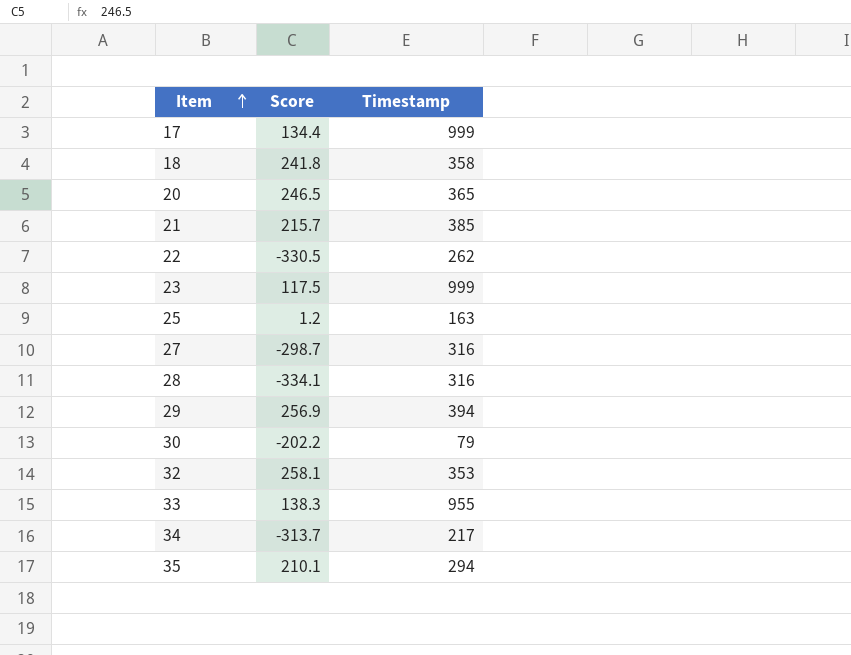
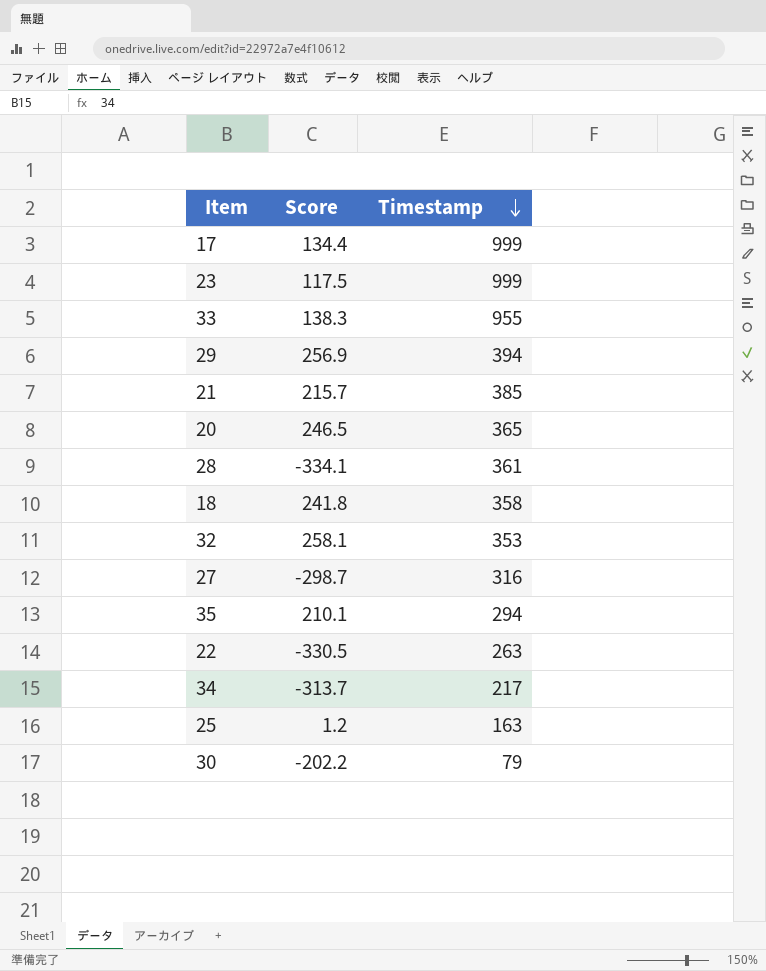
row order: Item ascending -> Timestamp descending
28 | Timestamp: 316 -> 361
22 | Timestamp: 262 -> 263

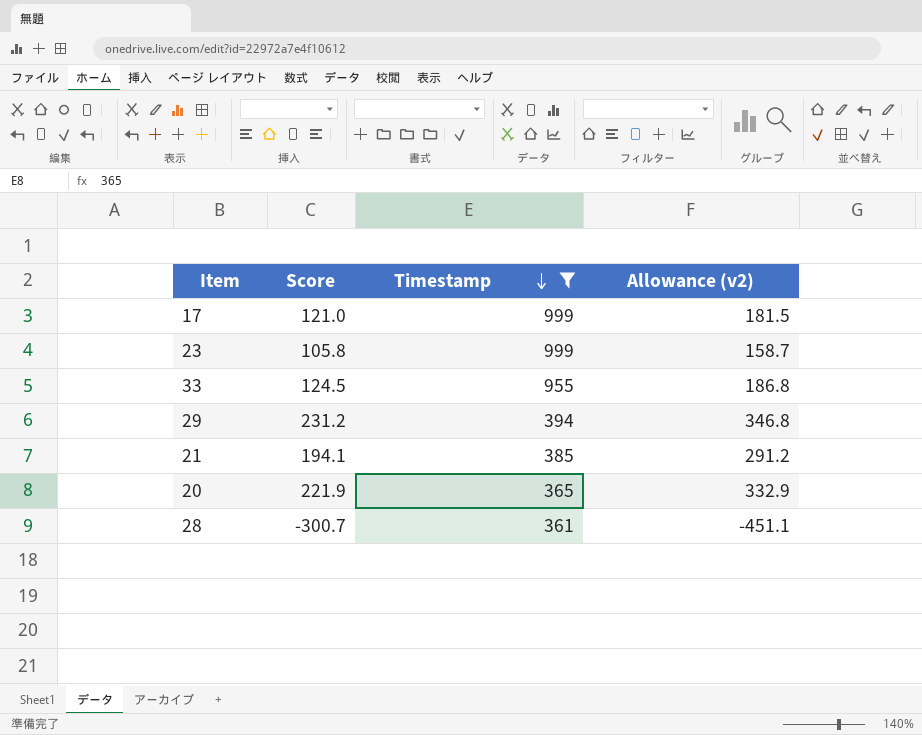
filter: none -> Timestamp >= 361
column Allowance (v2) | formula: none -> [Score] * 1.5
17 | Score: 134.4 -> 121.0
23 | Score: 117.5 -> 105.8
33 | Score: 138.3 -> 124.5
29 | Score: 256.9 -> 231.2
21 | Score: 215.7 -> 194.1
20 | Score: 246.5 -> 221.9
28 | Score: -334.1 -> -300.7

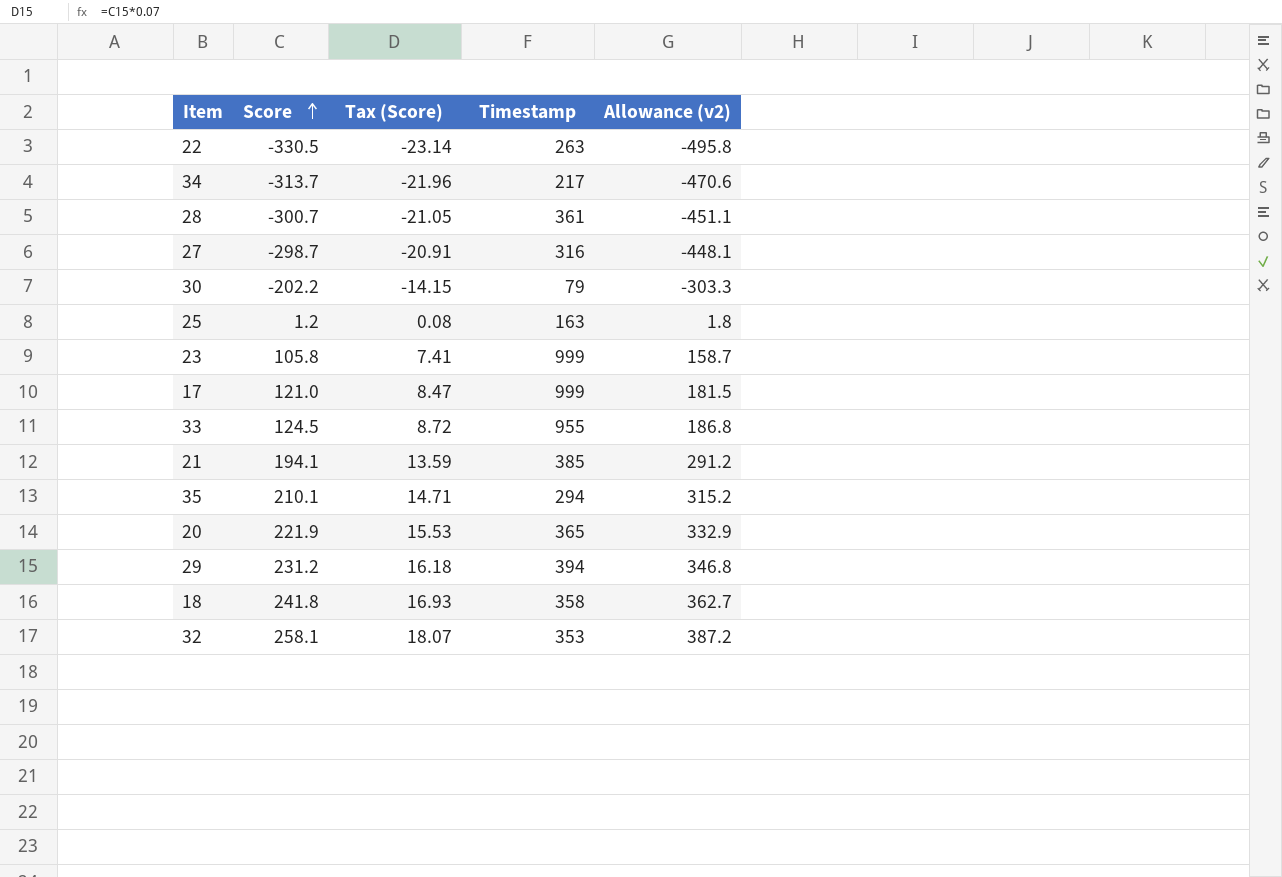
filter: Timestamp >= 361 -> none
row order: Timestamp descending -> Score ascending
column Tax (Score) | formula: none -> [Score] * 0.07

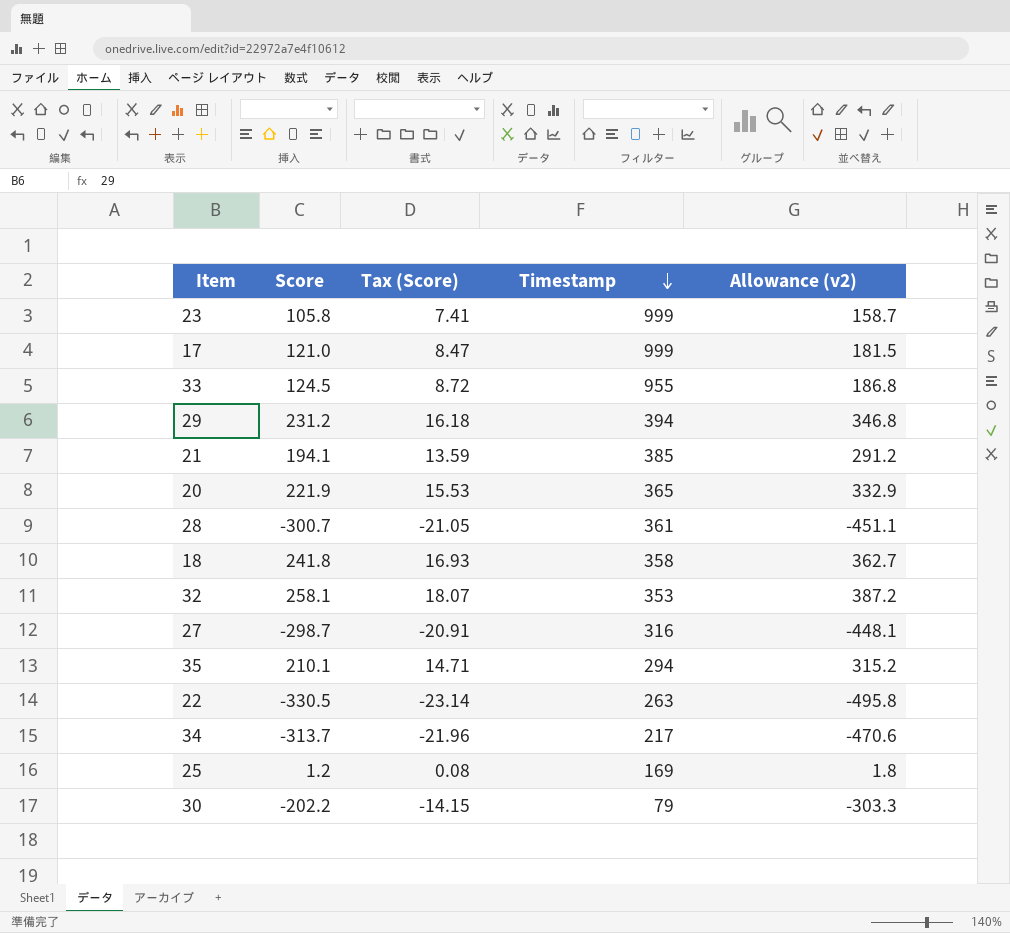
row order: Score ascending -> Timestamp descending
25 | Timestamp: 163 -> 169

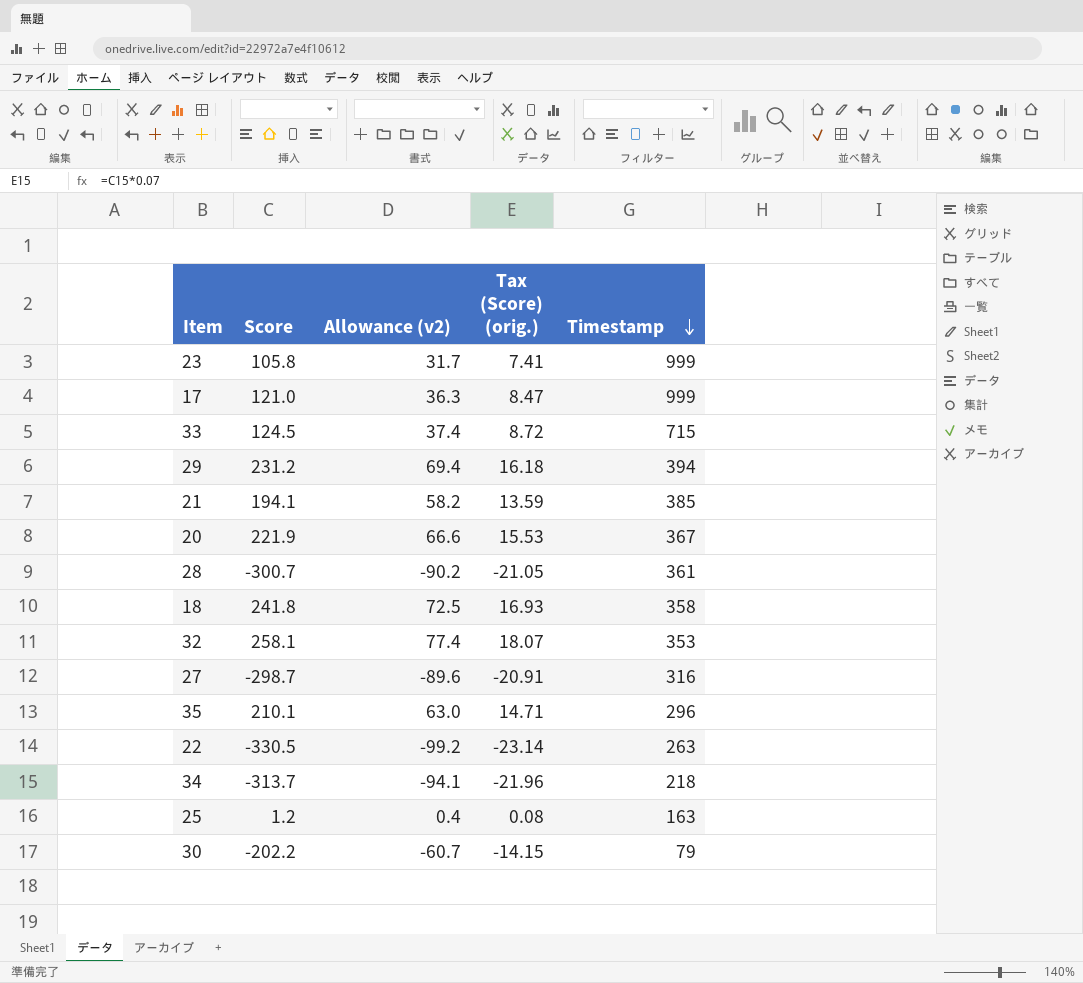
column Allowance (v2) | formula: [Score] * 1.5 -> [Score] * 0.3
column Allowance (v2) | position: 5 -> 3
column name: Tax (Score) -> Tax (Score) (orig.)
33 | Timestamp: 955 -> 715
20 | Timestamp: 365 -> 367
35 | Timestamp: 294 -> 296
34 | Timestamp: 217 -> 218
25 | Timestamp: 169 -> 163

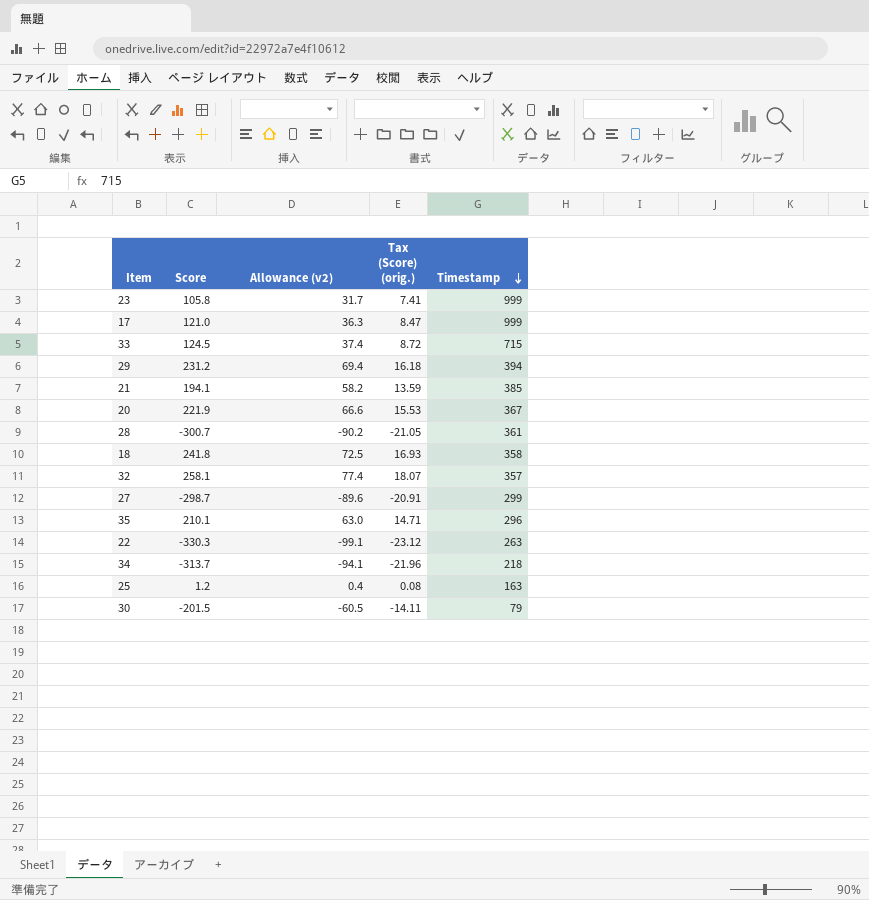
32 | Timestamp: 353 -> 357
27 | Timestamp: 316 -> 299
22 | Score: -330.5 -> -330.3
22 | Allowance (v2): -99.2 -> -99.1
22 | Tax (Score) (orig.): -23.14 -> -23.12
30 | Score: -202.2 -> -201.5
30 | Allowance (v2): -60.7 -> -60.5
30 | Tax (Score) (orig.): -14.15 -> -14.11

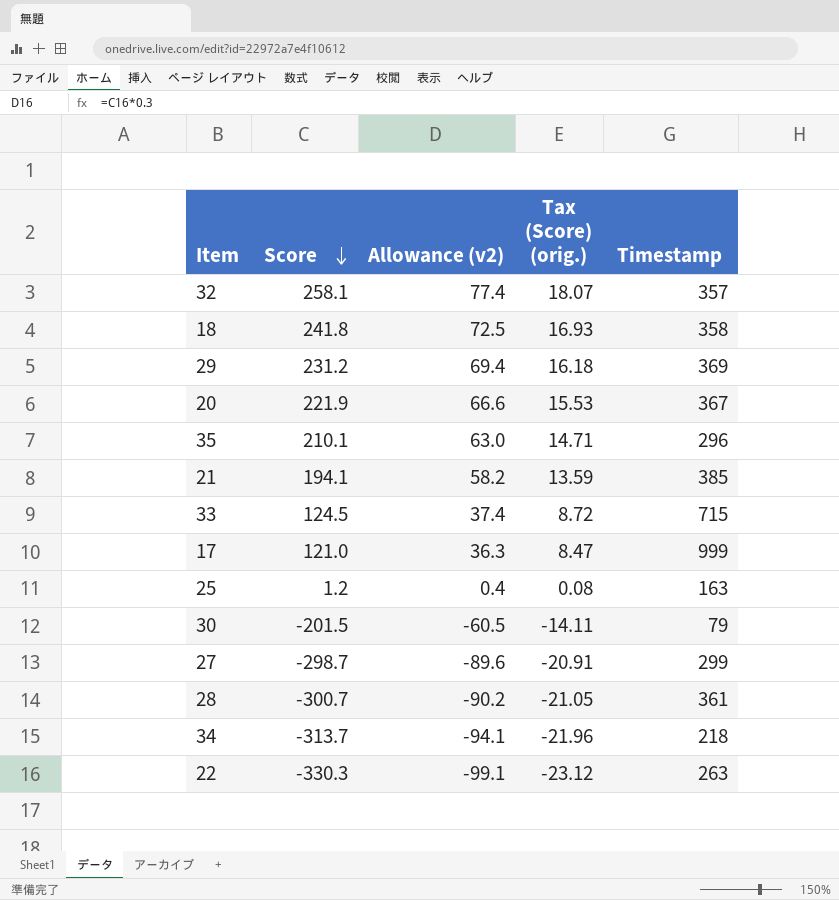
row order: Timestamp descending -> Score descending
row 23: 105.8 | 31.7 | 7.41 | 999 -> none
29 | Timestamp: 394 -> 369

